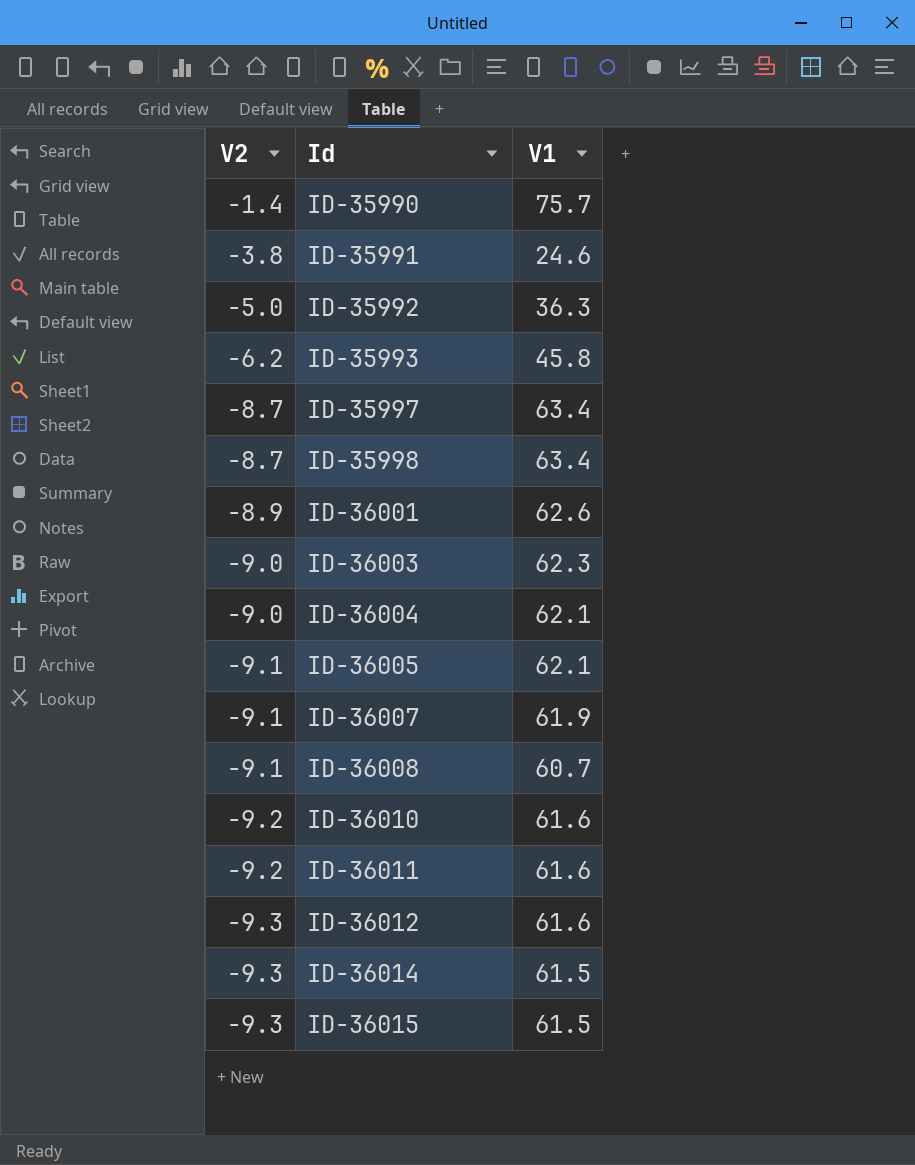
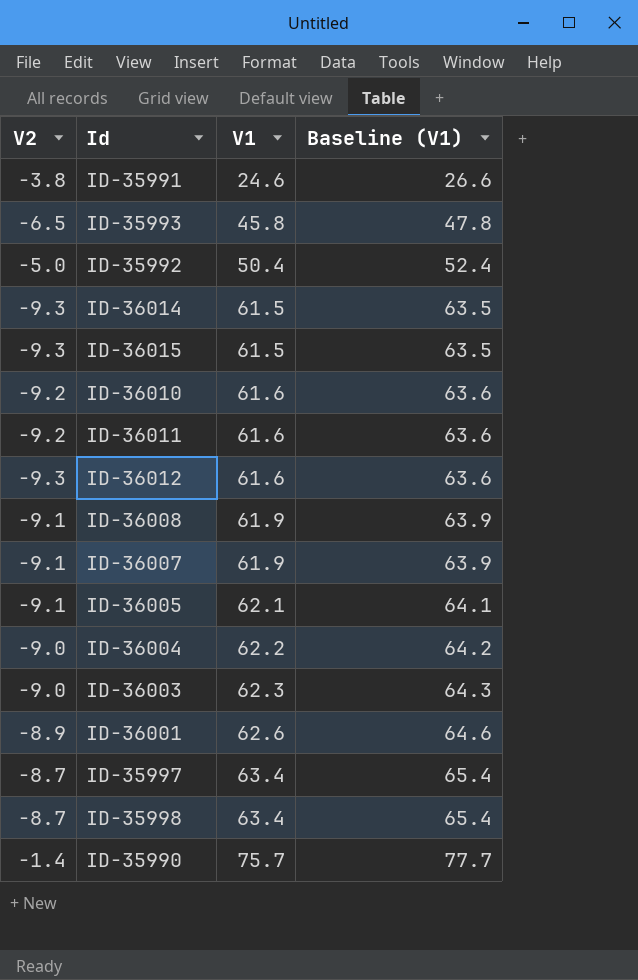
row order: V2 descending -> V1 ascending
column Baseline (V1) | formula: none -> [V1] + 2
ID-35993 | V2: -6.2 -> -6.5
ID-35992 | V1: 36.3 -> 50.4
ID-36008 | V1: 60.7 -> 61.9
ID-36004 | V1: 62.1 -> 62.2

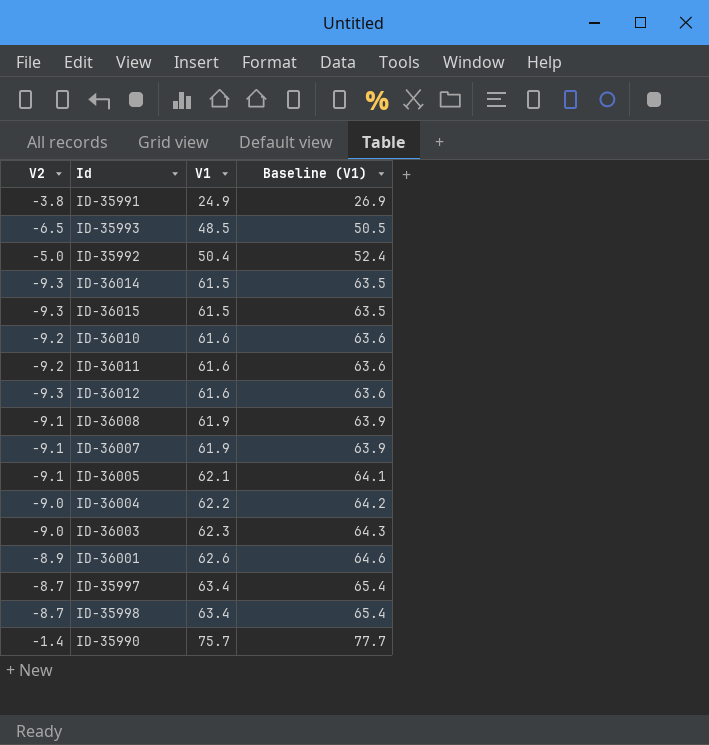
ID-35991 | V1: 24.6 -> 24.9
ID-35991 | Baseline (V1): 26.6 -> 26.9
ID-35993 | V1: 45.8 -> 48.5
ID-35993 | Baseline (V1): 47.8 -> 50.5

